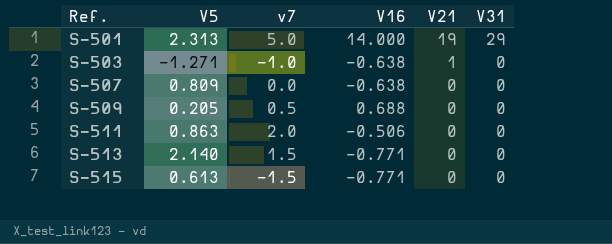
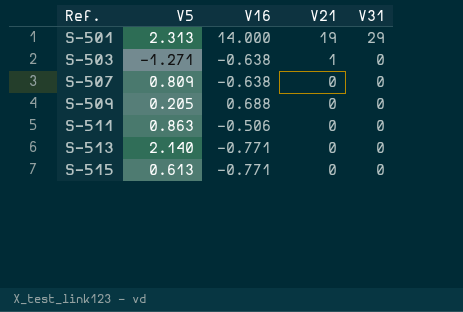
column v7 | position: 3 -> none

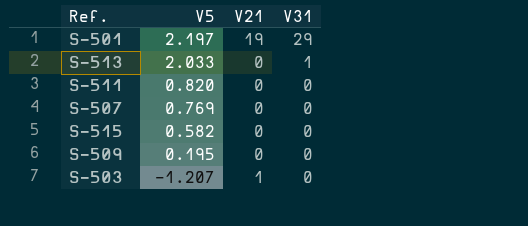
row order: Ref. ascending -> V5 descending
column V16 | position: 3 -> none
S-501 | V5: 2.313 -> 2.197
S-513 | V5: 2.140 -> 2.033
S-513 | V31: 0 -> 1
S-511 | V5: 0.863 -> 0.820
S-507 | V5: 0.809 -> 0.769
S-515 | V5: 0.613 -> 0.582
S-509 | V5: 0.205 -> 0.195
S-503 | V5: -1.271 -> -1.207

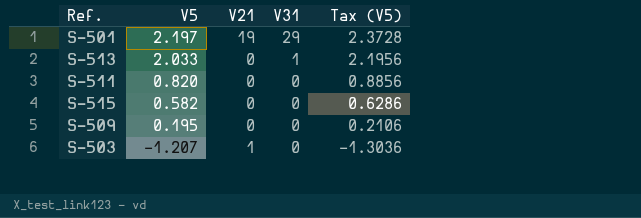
column Tax (V5) | formula: none -> [V5] * 1.08
row S-507: 0.769 | 0 | 0 -> none

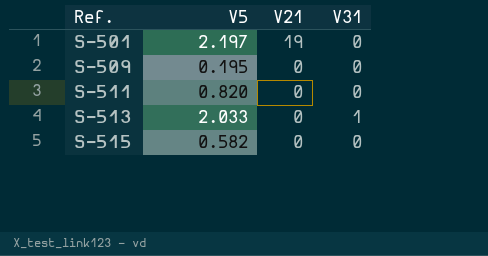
row order: V5 descending -> Ref. ascending
column Tax (V5) | formula: [V5] * 1.08 -> none
row S-503: -1.207 | 1 | 0 | -1.3036 -> none
S-501 | V31: 29 -> 0

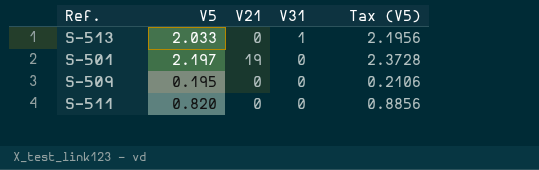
row order: Ref. ascending -> V31 descending
column Tax (V5) | formula: none -> [V5] * 1.08
row S-515: 0.582 | 0 | 0 -> none

